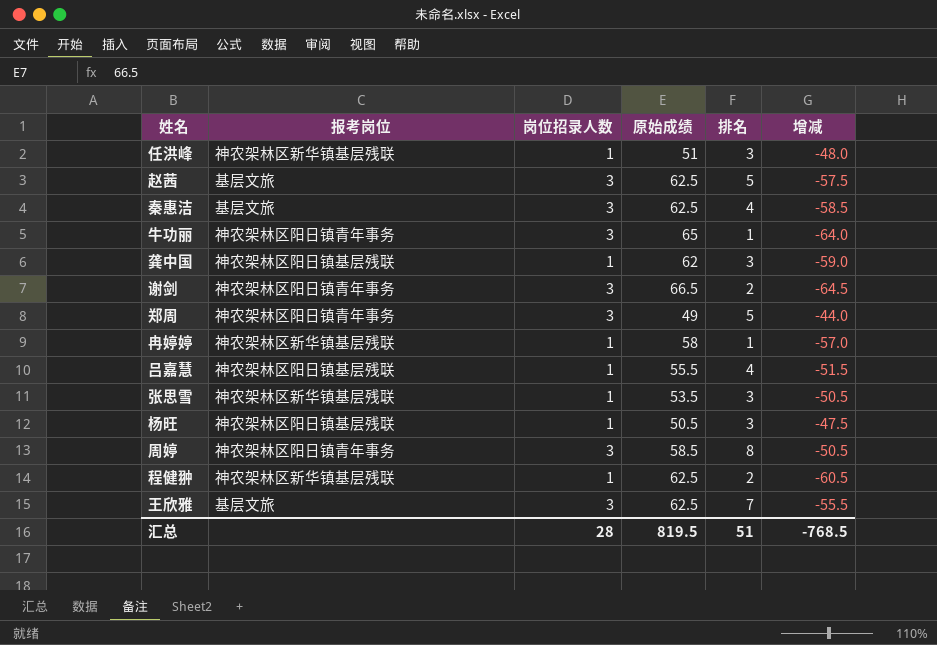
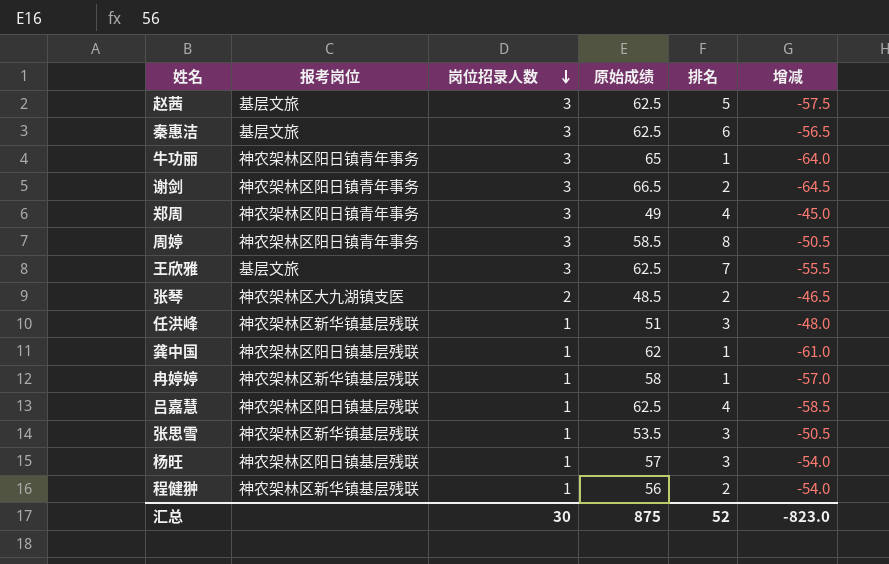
row order: none -> 岗位招录人数 descending
秦惠洁 | 排名: 4 -> 6
秦惠洁 | 增减: -58.5 -> -56.5
郑周 | 排名: 5 -> 4
郑周 | 增减: -44.0 -> -45.0
row 张琴: none -> 神农架林区大九湖镇支医 | 2 | 48.5 | 2 | -46.5
龚中国 | 排名: 3 -> 1
龚中国 | 增减: -59.0 -> -61.0
吕嘉慧 | 原始成绩: 55.5 -> 62.5
吕嘉慧 | 增减: -51.5 -> -58.5
杨旺 | 原始成绩: 50.5 -> 57
杨旺 | 增减: -47.5 -> -54.0
程健翀 | 原始成绩: 62.5 -> 56
程健翀 | 增减: -60.5 -> -54.0
汇总 | 岗位招录人数: 28 -> 30
汇总 | 原始成绩: 819.5 -> 875
汇总 | 排名: 51 -> 52
汇总 | 增减: -768.5 -> -823.0

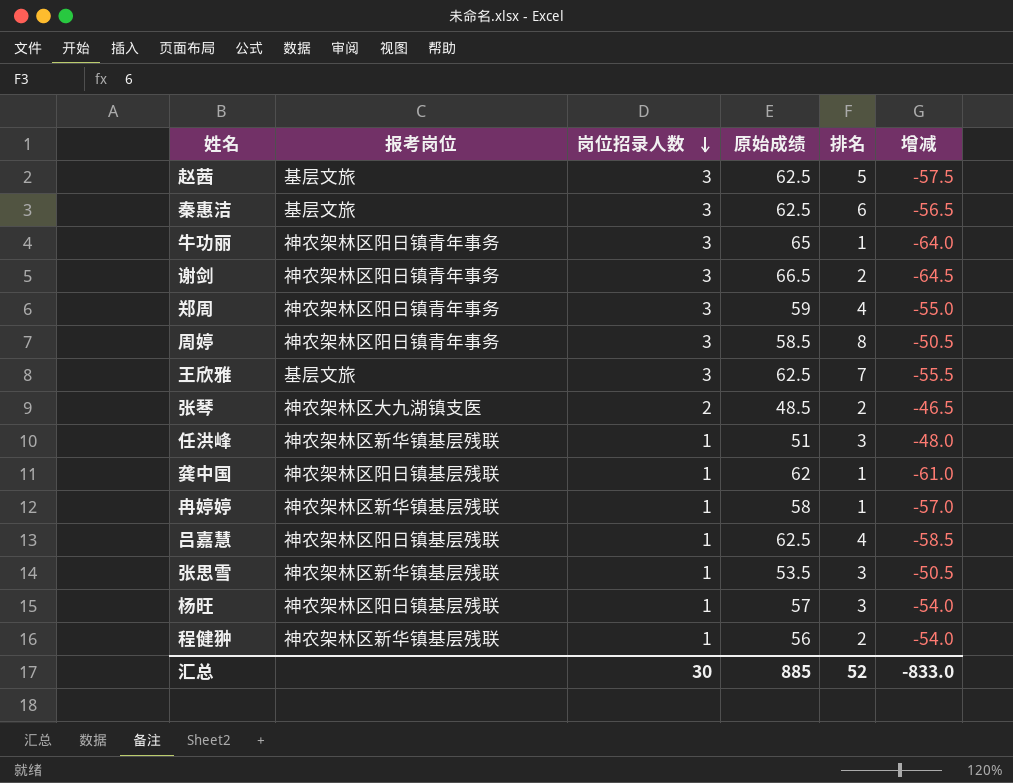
郑周 | 原始成绩: 49 -> 59
郑周 | 增减: -45.0 -> -55.0
汇总 | 原始成绩: 875 -> 885
汇总 | 增减: -823.0 -> -833.0

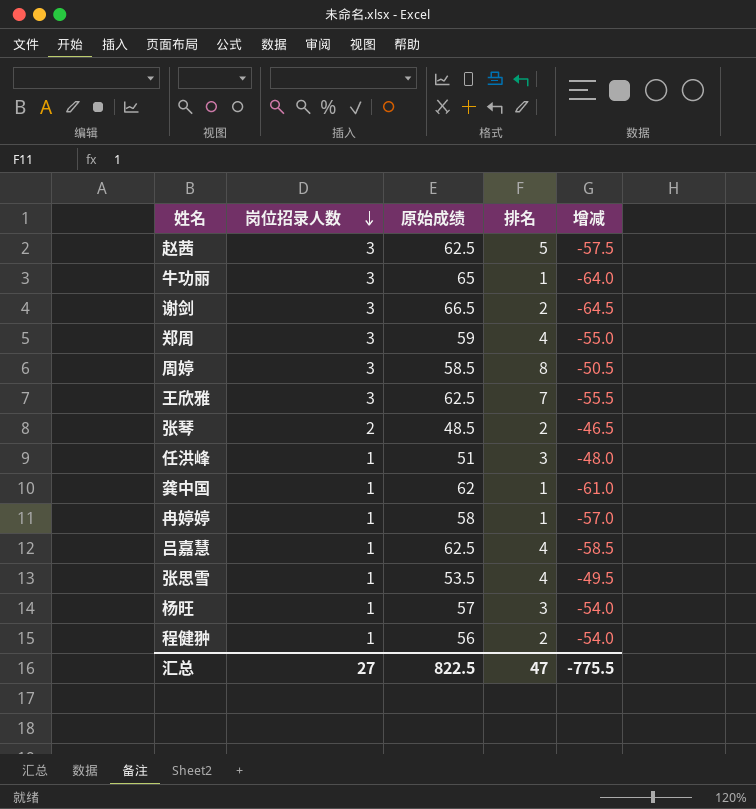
column 报考岗位 | position: 2 -> none
row 秦惠洁: 基层文旅 | 3 | 62.5 | 6 | -56.5 -> none
张思雪 | 排名: 3 -> 4
张思雪 | 增减: -50.5 -> -49.5
汇总 | 岗位招录人数: 30 -> 27
汇总 | 原始成绩: 885 -> 822.5
汇总 | 排名: 52 -> 47
汇总 | 增减: -833.0 -> -775.5

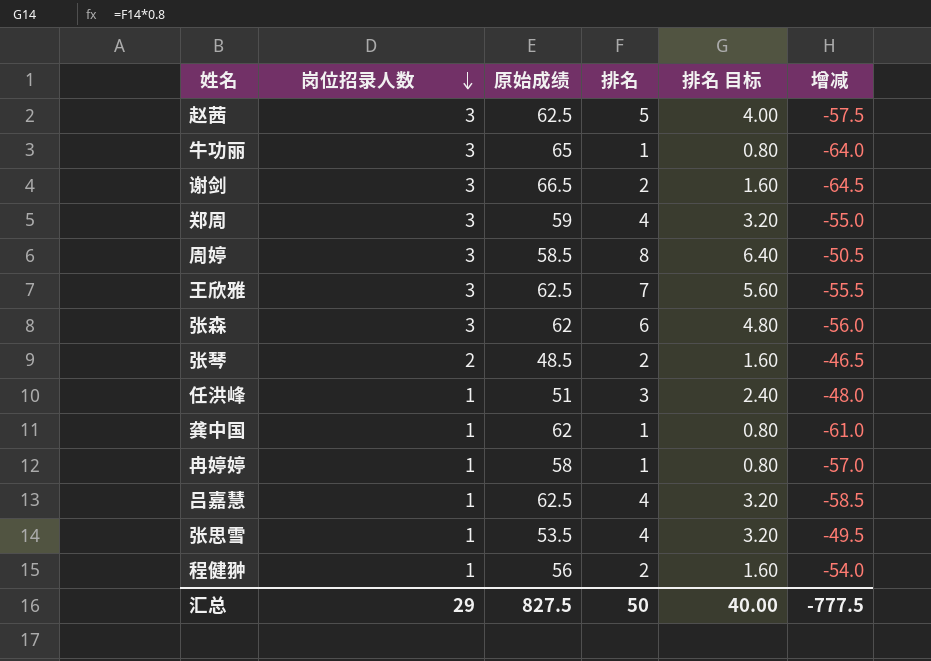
column 排名 目标 | formula: none -> [排名] * 0.8
row 杨旺: 1 | 57 | 3 | -54.0 -> none
row 张森: none -> 3 | 62 | 6 | 4.80 | -56.0
汇总 | 岗位招录人数: 27 -> 29
汇总 | 原始成绩: 822.5 -> 827.5
汇总 | 排名: 47 -> 50
汇总 | 增减: -775.5 -> -777.5

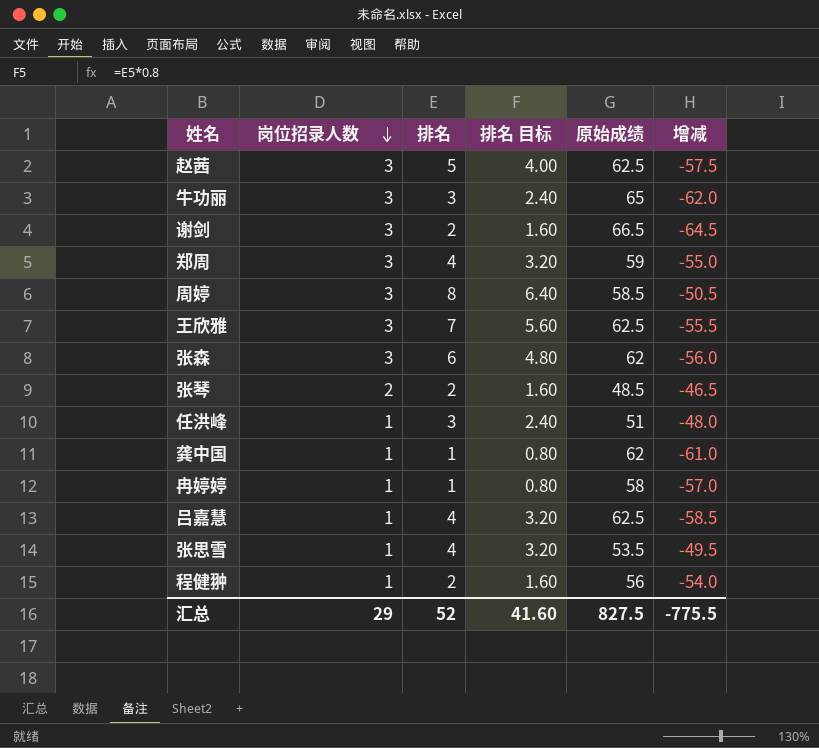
column 原始成绩 | position: 3 -> 5
牛功丽 | 排名: 1 -> 3
牛功丽 | 排名 目标: 0.80 -> 2.40
牛功丽 | 增减: -64.0 -> -62.0
汇总 | 排名: 50 -> 52
汇总 | 排名 目标: 40.00 -> 41.60
汇总 | 增减: -777.5 -> -775.5

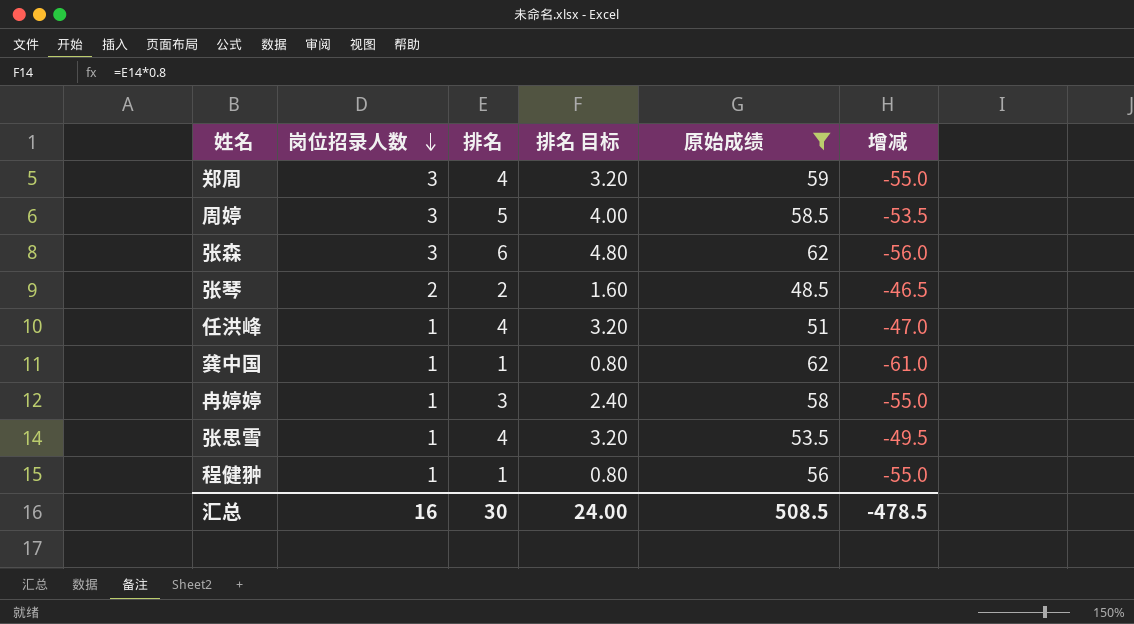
filter: none -> 原始成绩 <= 62
周婷 | 排名: 8 -> 5
周婷 | 排名 目标: 6.40 -> 4.00
周婷 | 增减: -50.5 -> -53.5
任洪峰 | 排名: 3 -> 4
任洪峰 | 排名 目标: 2.40 -> 3.20
任洪峰 | 增减: -48.0 -> -47.0
冉婷婷 | 排名: 1 -> 3
冉婷婷 | 排名 目标: 0.80 -> 2.40
冉婷婷 | 增减: -57.0 -> -55.0
程健翀 | 排名: 2 -> 1
程健翀 | 排名 目标: 1.60 -> 0.80
程健翀 | 增减: -54.0 -> -55.0
汇总 | 岗位招录人数: 29 -> 16
汇总 | 排名: 52 -> 30
汇总 | 排名 目标: 41.60 -> 24.00
汇总 | 原始成绩: 827.5 -> 508.5
汇总 | 增减: -775.5 -> -478.5

